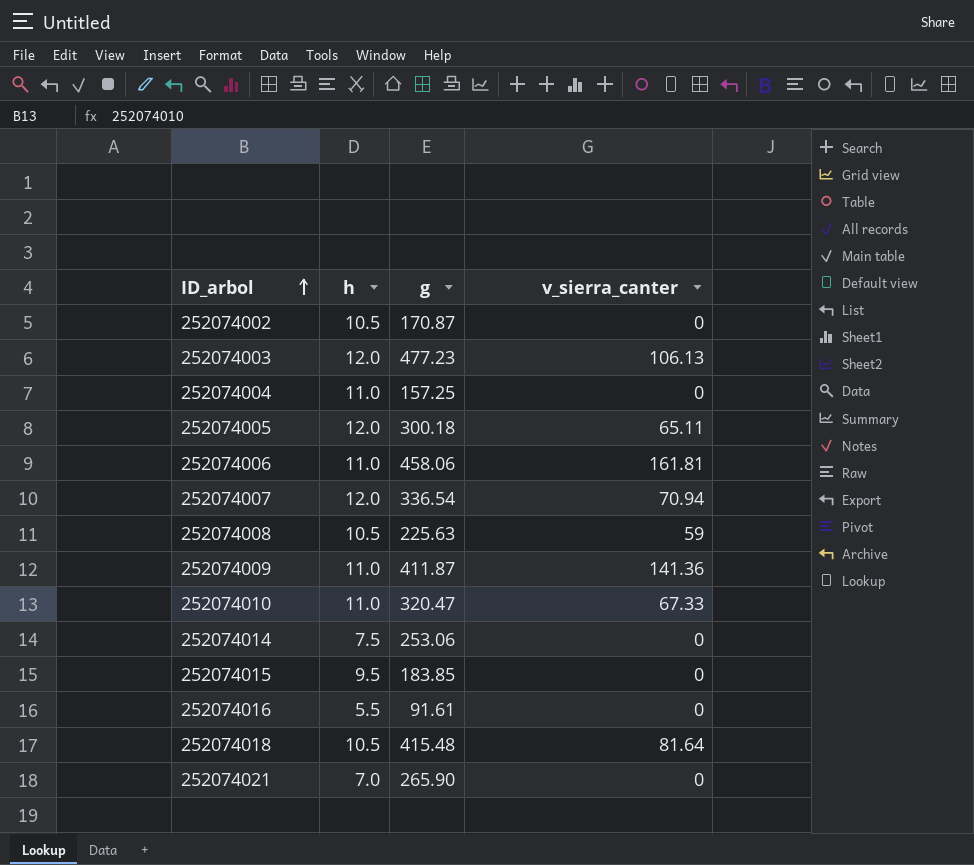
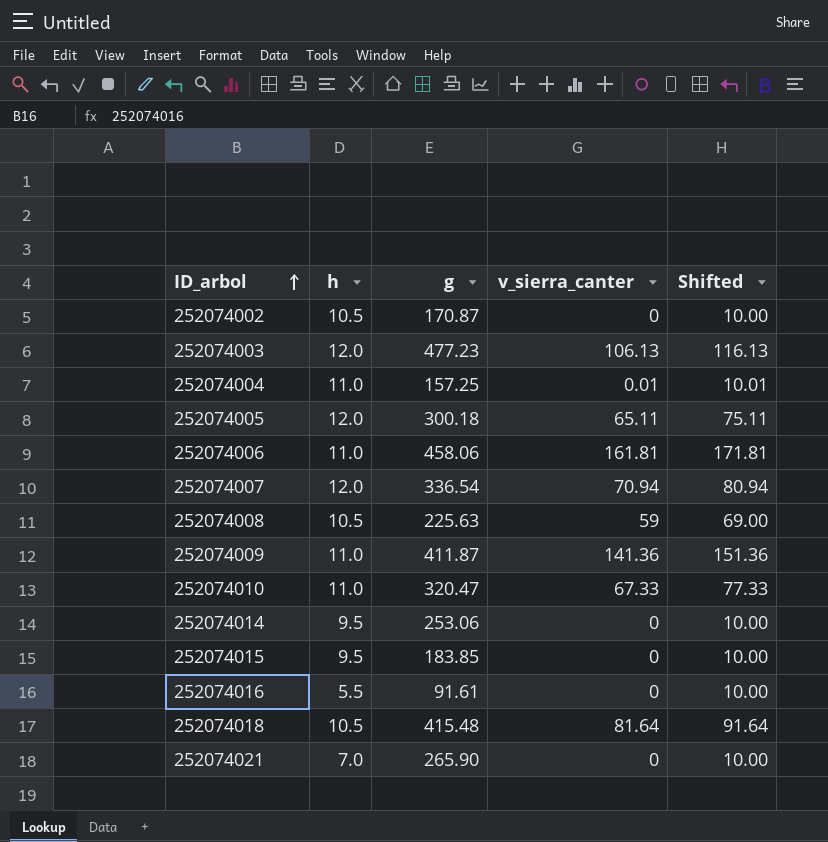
column Shifted | formula: none -> [v_sierra_canter] + 10
252074004 | v_sierra_canter: 0 -> 0.01
252074014 | h: 7.5 -> 9.5

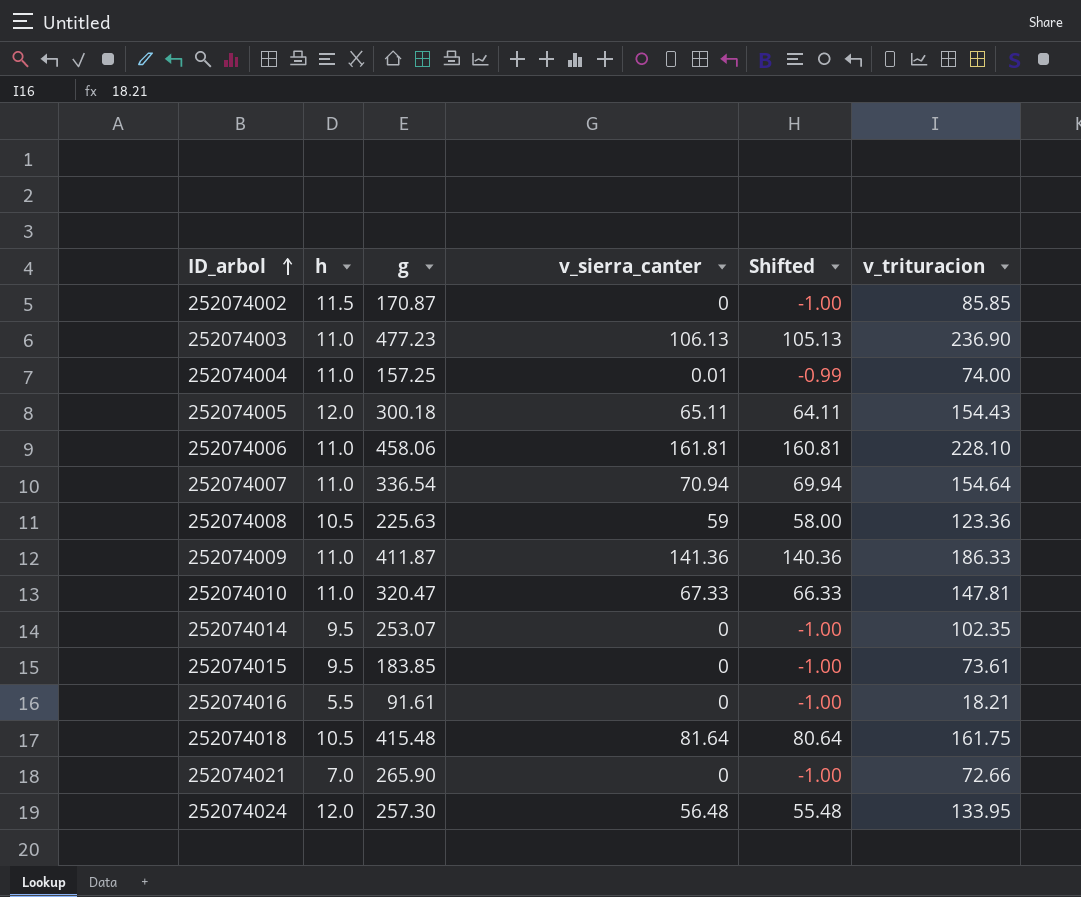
column Shifted | formula: [v_sierra_canter] + 10 -> [v_sierra_canter] - 1
column v_trituracion | position: none -> 6
252074002 | h: 10.5 -> 11.5
252074003 | h: 12.0 -> 11.0
252074007 | h: 12.0 -> 11.0
252074014 | g: 253.06 -> 253.07
row 252074024: none -> 12.0 | 257.30 | 56.48 | 55.48 | 133.95

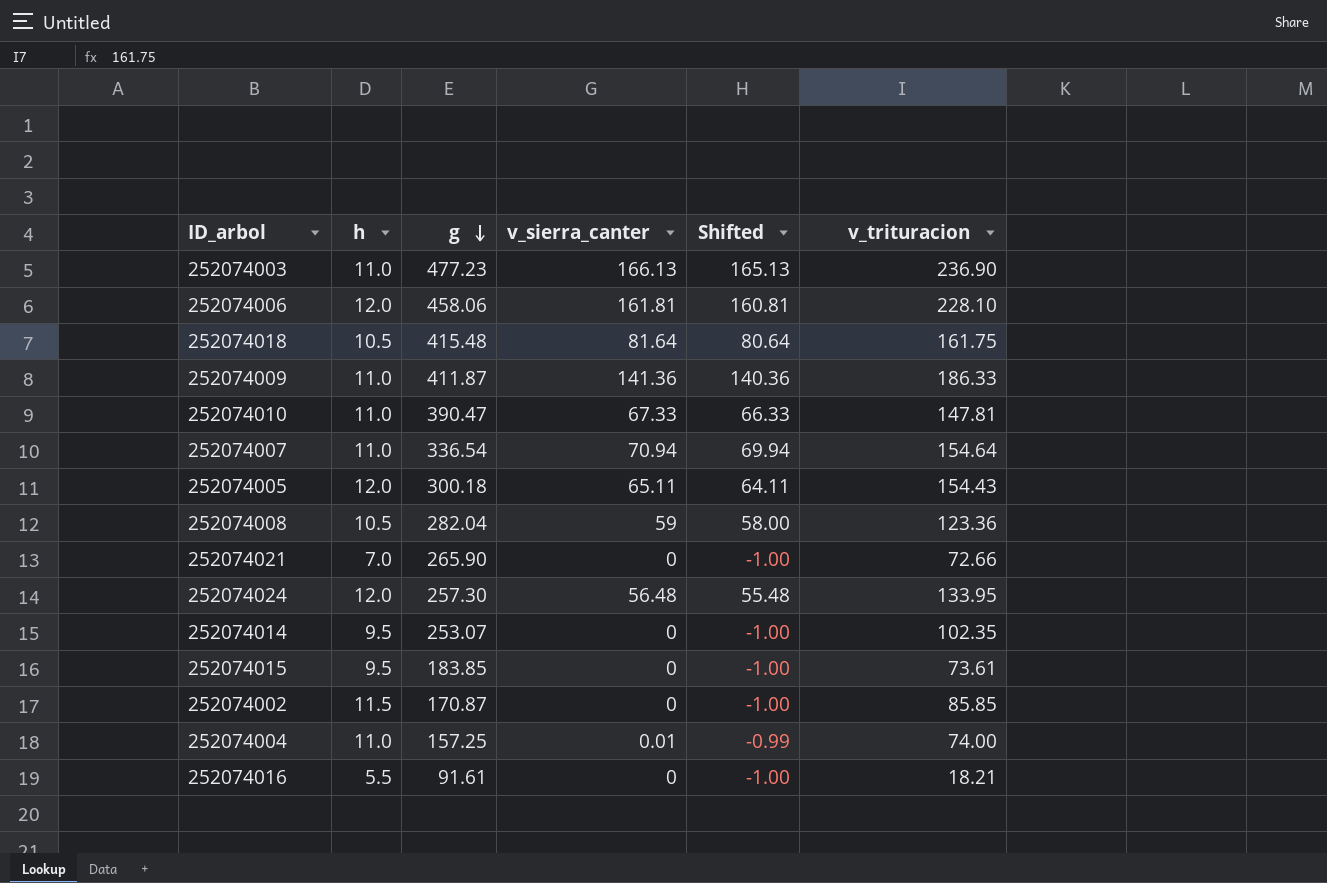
row order: ID_arbol ascending -> g descending
252074003 | v_sierra_canter: 106.13 -> 166.13
252074003 | Shifted: 105.13 -> 165.13
252074006 | h: 11.0 -> 12.0
252074010 | g: 320.47 -> 390.47
252074008 | g: 225.63 -> 282.04

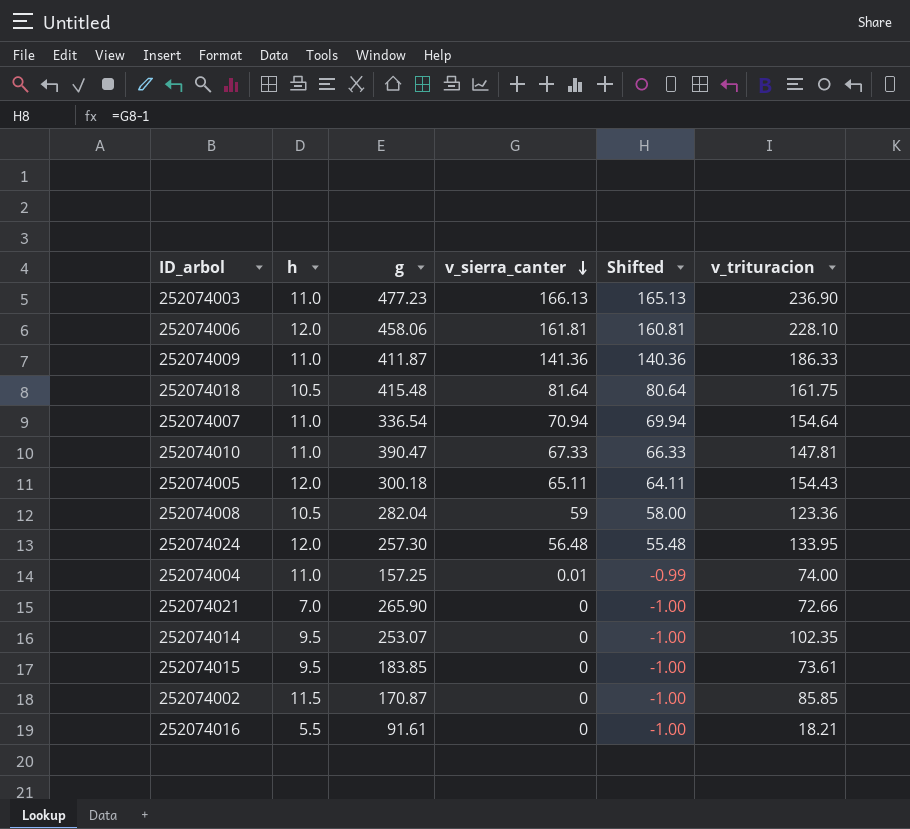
row order: g descending -> v_sierra_canter descending

